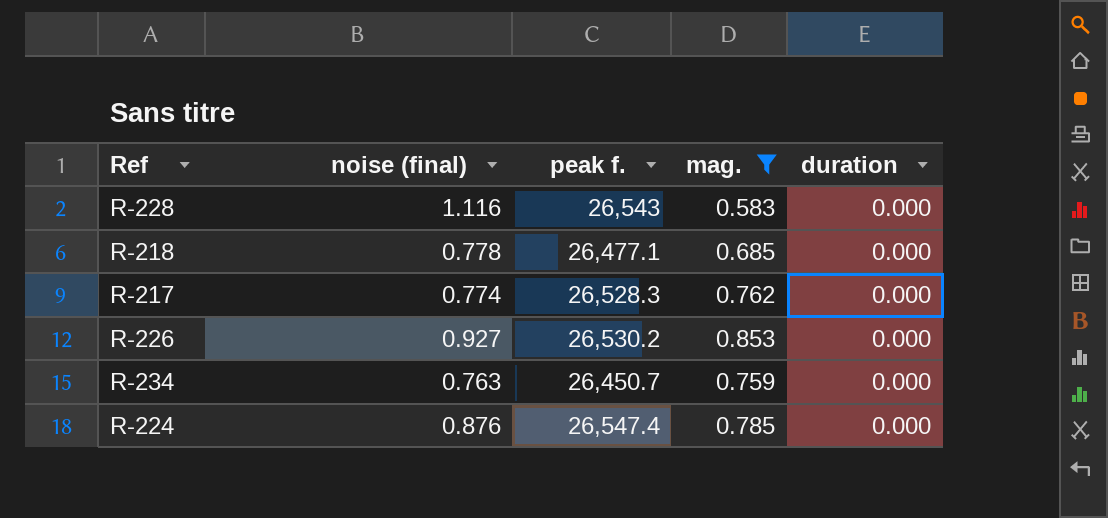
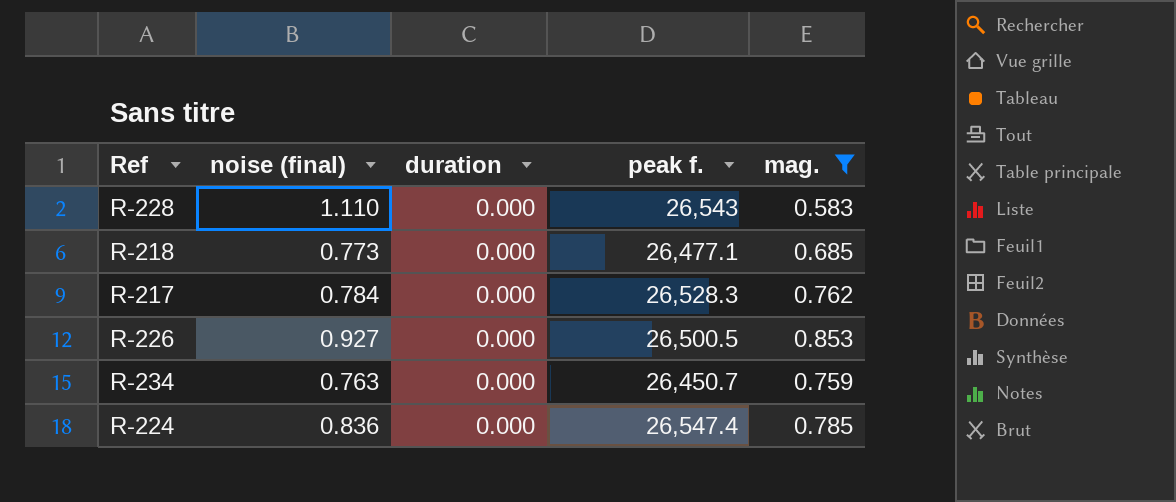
column duration | position: 5 -> 3
R-228 | noise (final): 1.116 -> 1.110
R-218 | noise (final): 0.778 -> 0.773
R-217 | noise (final): 0.774 -> 0.784
R-226 | peak f.: 26,530.2 -> 26,500.5
R-224 | noise (final): 0.876 -> 0.836

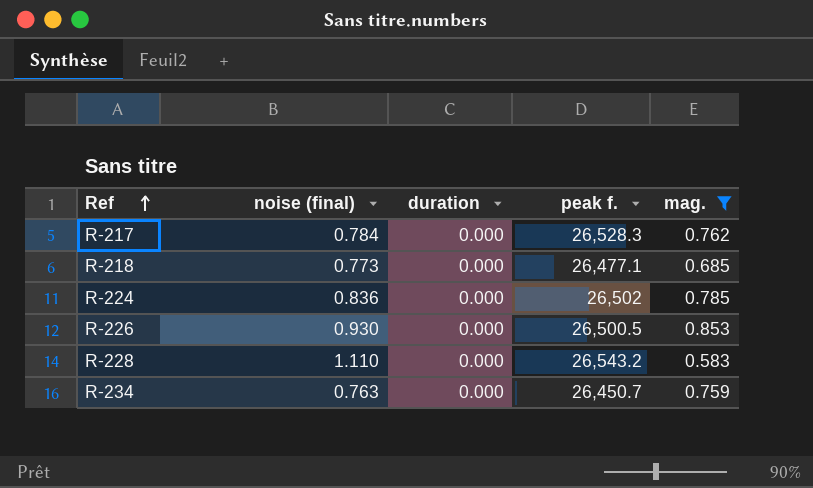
row order: none -> Ref ascending
R-224 | peak f.: 26,547.4 -> 26,502
R-226 | noise (final): 0.927 -> 0.930
R-228 | peak f.: 26,543 -> 26,543.2

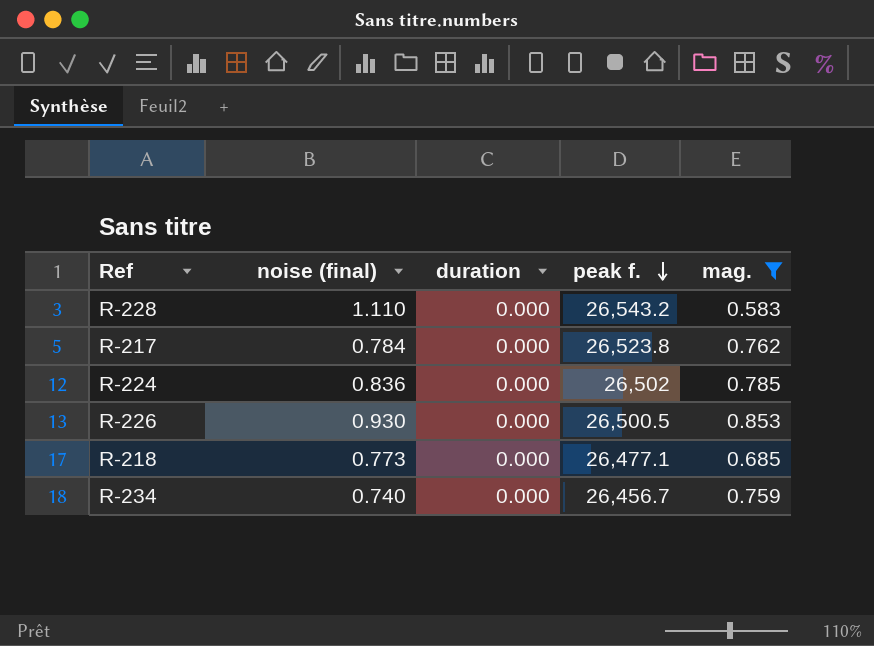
row order: Ref ascending -> peak f. descending
R-217 | peak f.: 26,528.3 -> 26,523.8
R-234 | noise (final): 0.763 -> 0.740
R-234 | peak f.: 26,450.7 -> 26,456.7

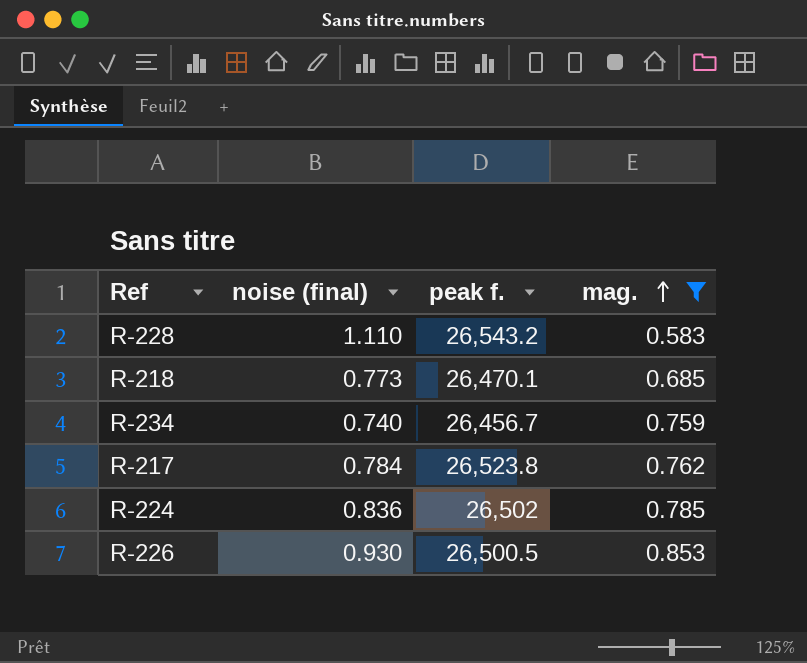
row order: peak f. descending -> mag. ascending
column duration | position: 3 -> none
R-218 | peak f.: 26,477.1 -> 26,470.1

